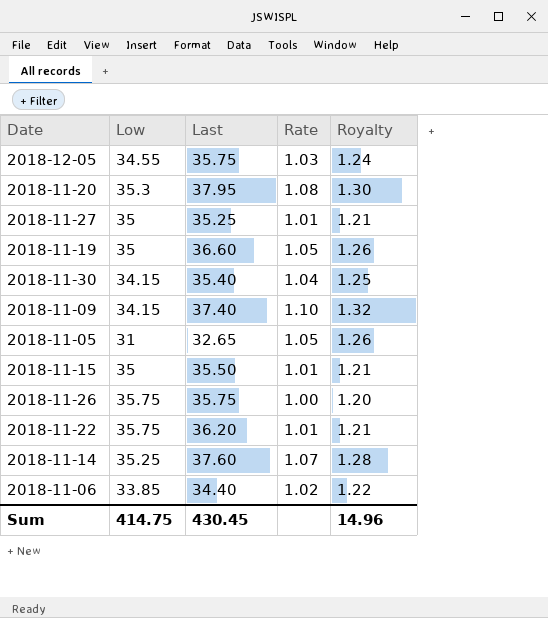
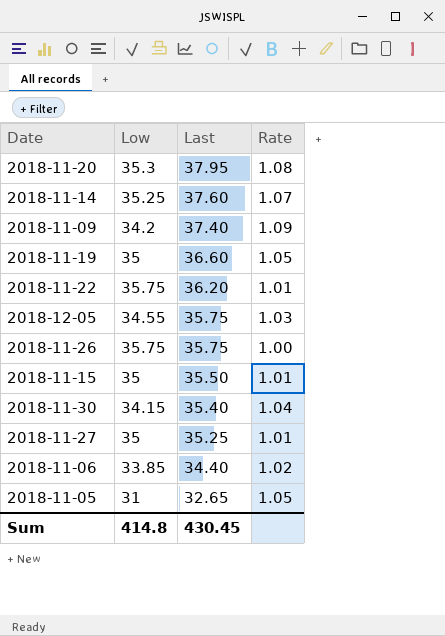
row order: none -> Last descending
column Royalty | formula: [Rate] * 1.2 -> none
2018-11-09 | Low: 34.15 -> 34.2
2018-11-09 | Rate: 1.10 -> 1.09
Sum | Low: 414.75 -> 414.8

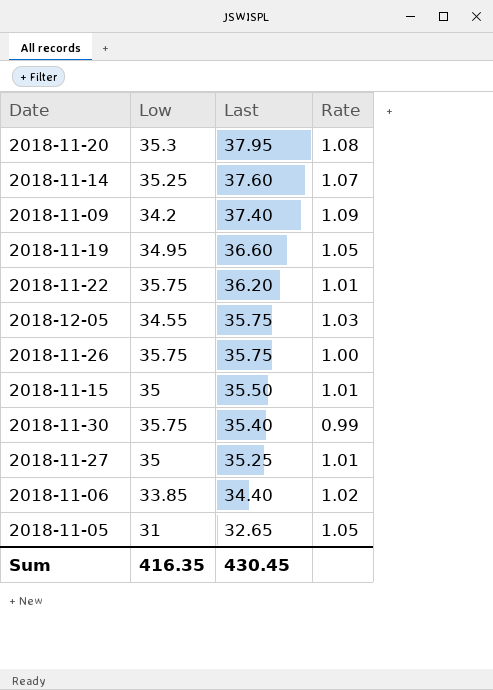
2018-11-19 | Low: 35 -> 34.95
2018-11-30 | Low: 34.15 -> 35.75
2018-11-30 | Rate: 1.04 -> 0.99
Sum | Low: 414.8 -> 416.35

